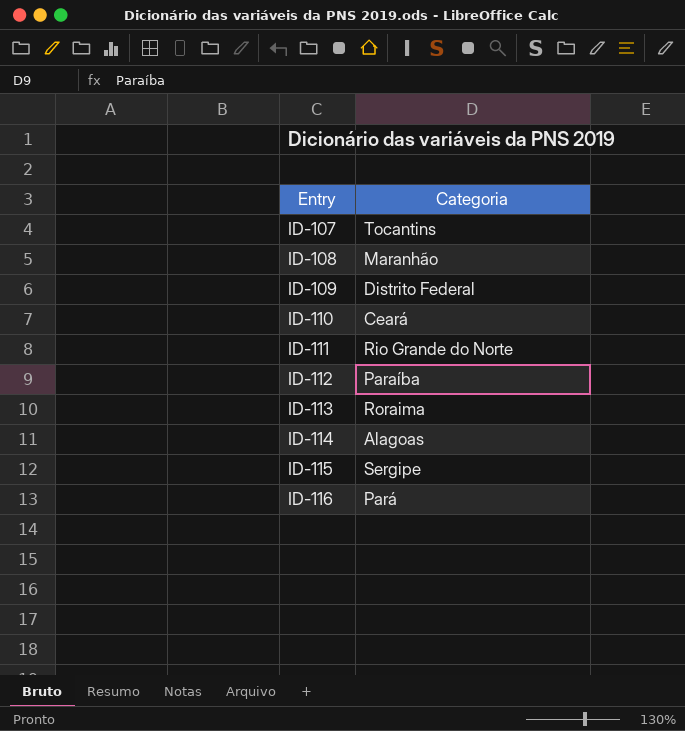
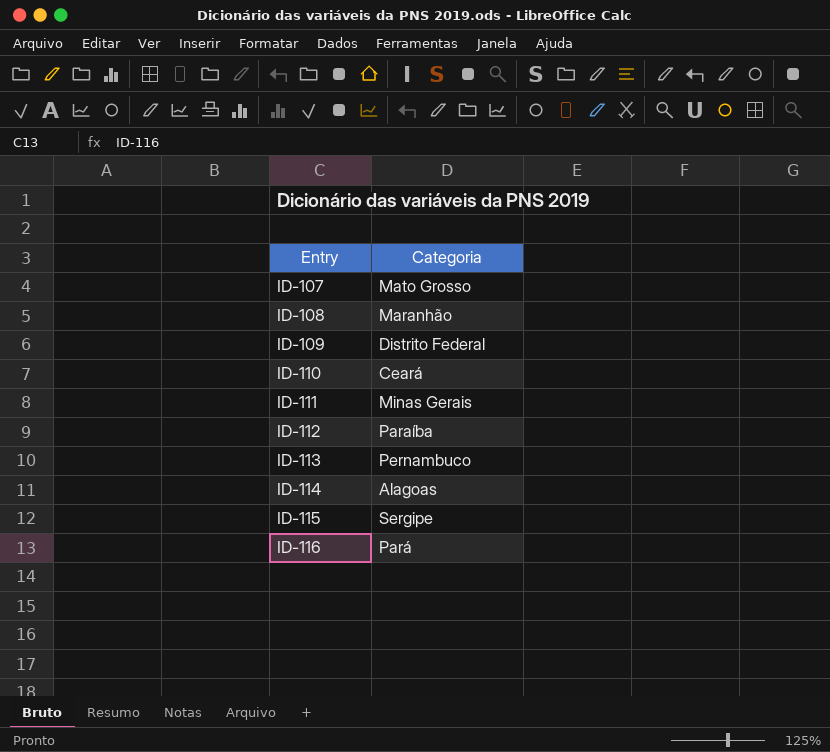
ID-107 | Categoria: Tocantins -> Mato Grosso
ID-111 | Categoria: Rio Grande do Norte -> Minas Gerais
ID-113 | Categoria: Roraima -> Pernambuco

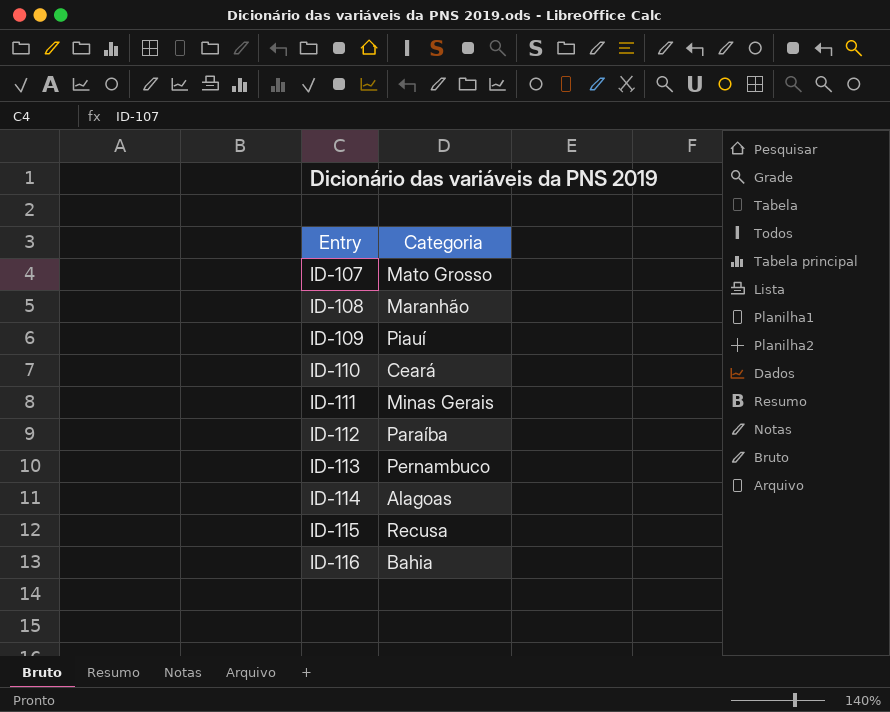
ID-109 | Categoria: Distrito Federal -> Piauí
ID-115 | Categoria: Sergipe -> Recusa
ID-116 | Categoria: Pará -> Bahia

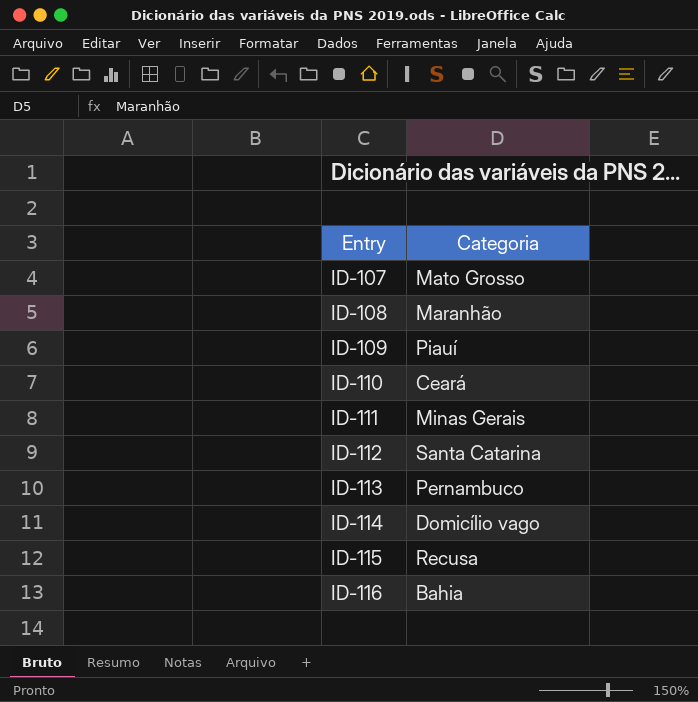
ID-112 | Categoria: Paraíba -> Santa Catarina
ID-114 | Categoria: Alagoas -> Domicílio vago

